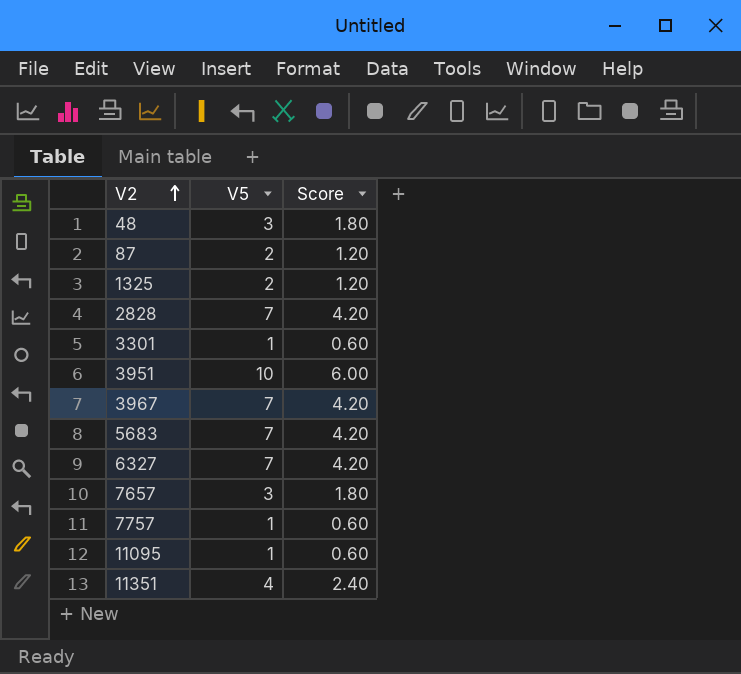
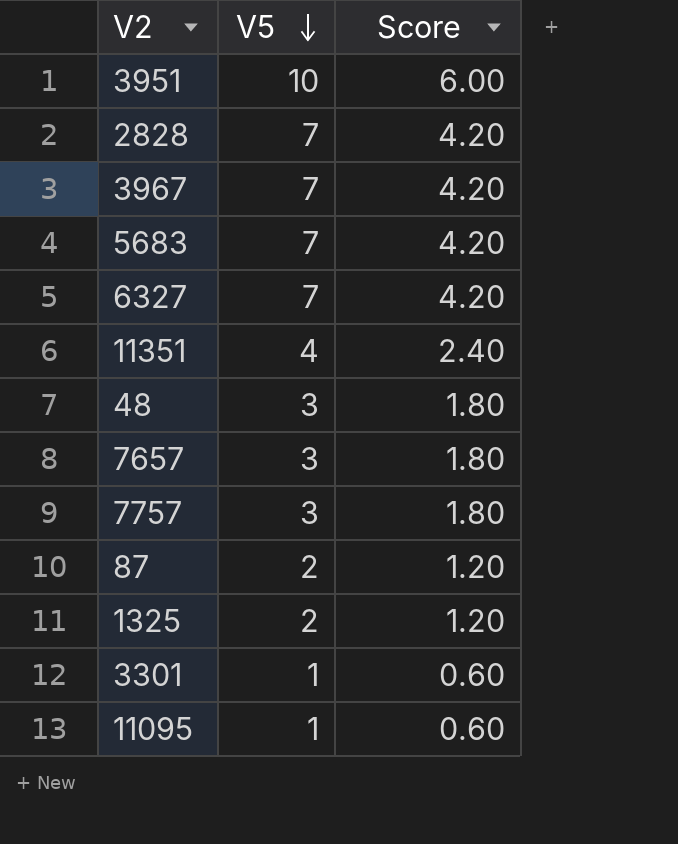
row order: V2 ascending -> V5 descending
7757 | V5: 1 -> 3
7757 | Score: 0.60 -> 1.80

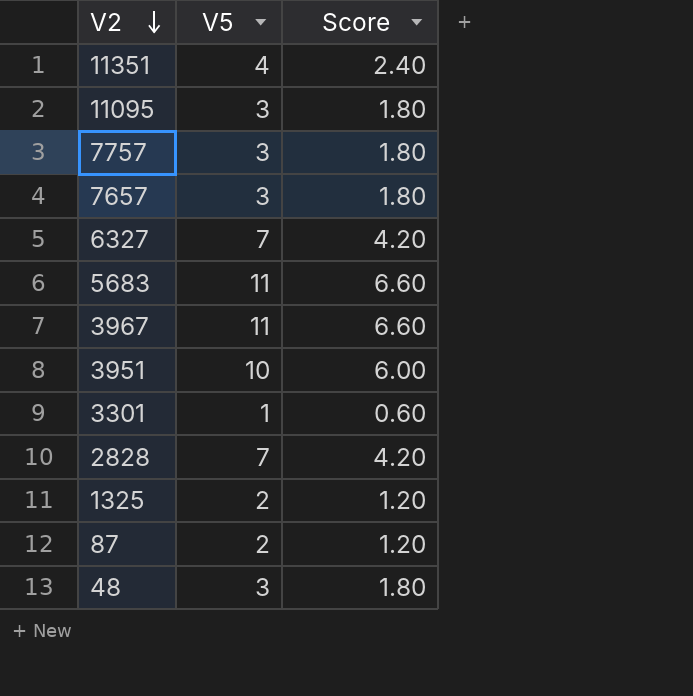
row order: V5 descending -> V2 descending
11095 | V5: 1 -> 3
11095 | Score: 0.60 -> 1.80
5683 | V5: 7 -> 11
5683 | Score: 4.20 -> 6.60
3967 | V5: 7 -> 11
3967 | Score: 4.20 -> 6.60

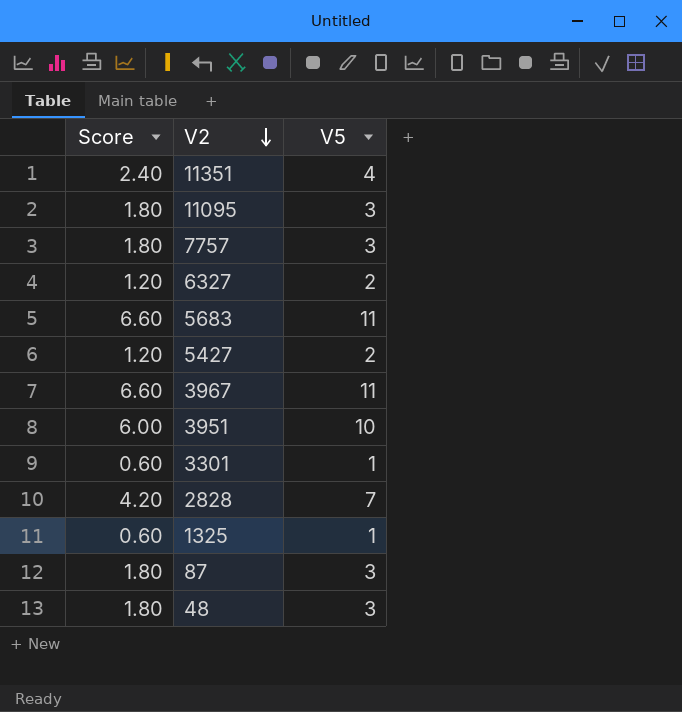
column Score | position: 3 -> 1
row 7657: 3 | 1.80 -> none
6327 | Score: 4.20 -> 1.20
6327 | V5: 7 -> 2
row 5427: none -> 1.20 | 2
1325 | Score: 1.20 -> 0.60
1325 | V5: 2 -> 1
87 | Score: 1.20 -> 1.80
87 | V5: 2 -> 3

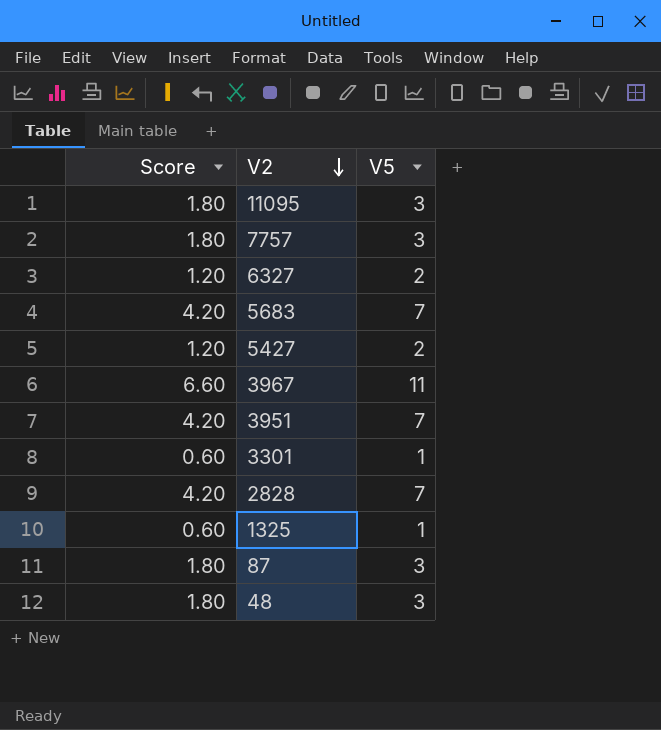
row 11351: 2.40 | 4 -> none
5683 | Score: 6.60 -> 4.20
5683 | V5: 11 -> 7
3951 | Score: 6.00 -> 4.20
3951 | V5: 10 -> 7

